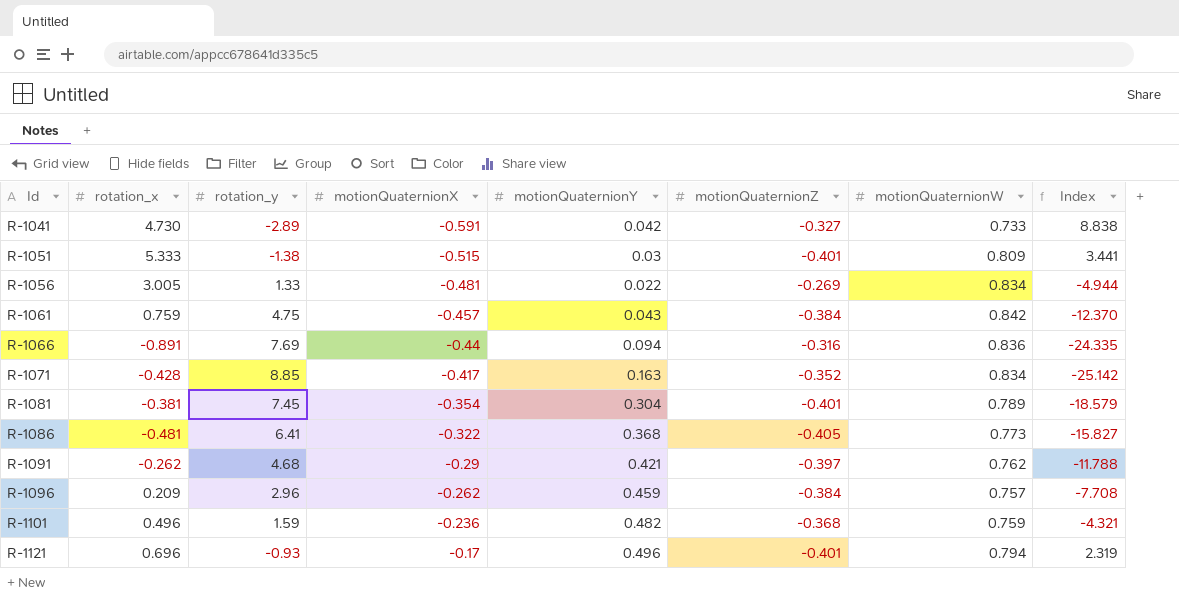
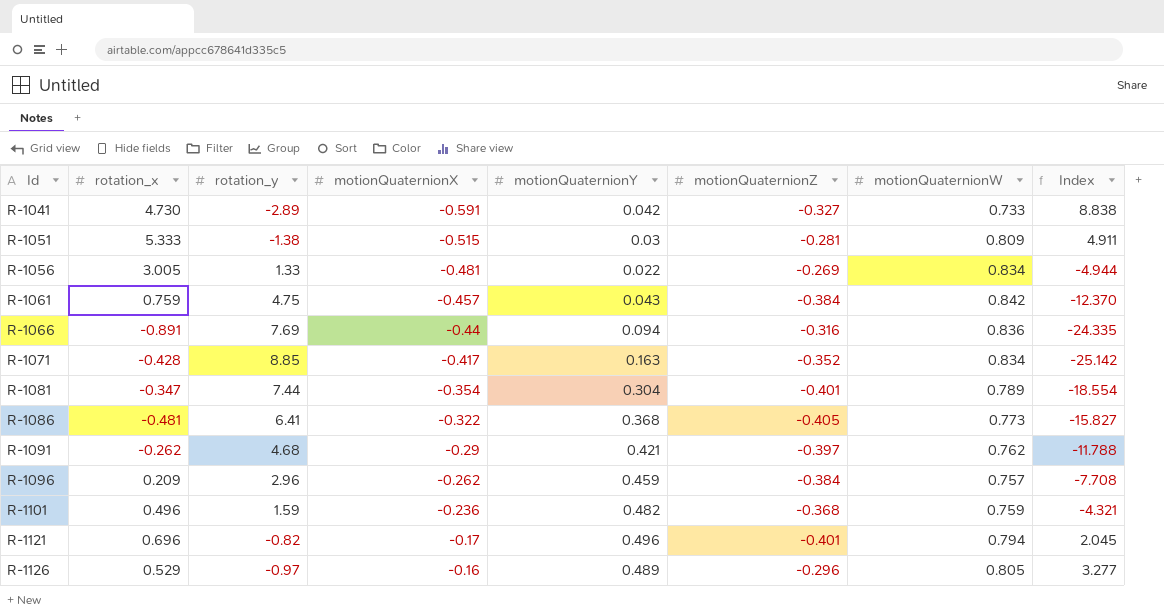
R-1051 | motionQuaternionZ: -0.401 -> -0.281
R-1051 | Index: 3.441 -> 4.911
R-1081 | rotation_x: -0.381 -> -0.347
R-1081 | rotation_y: 7.45 -> 7.44
R-1081 | Index: -18.579 -> -18.554
R-1121 | rotation_y: -0.93 -> -0.82
R-1121 | Index: 2.319 -> 2.045
row R-1126: none -> 0.529 | -0.97 | -0.16 | 0.489 | -0.296 | 0.805 | 3.277

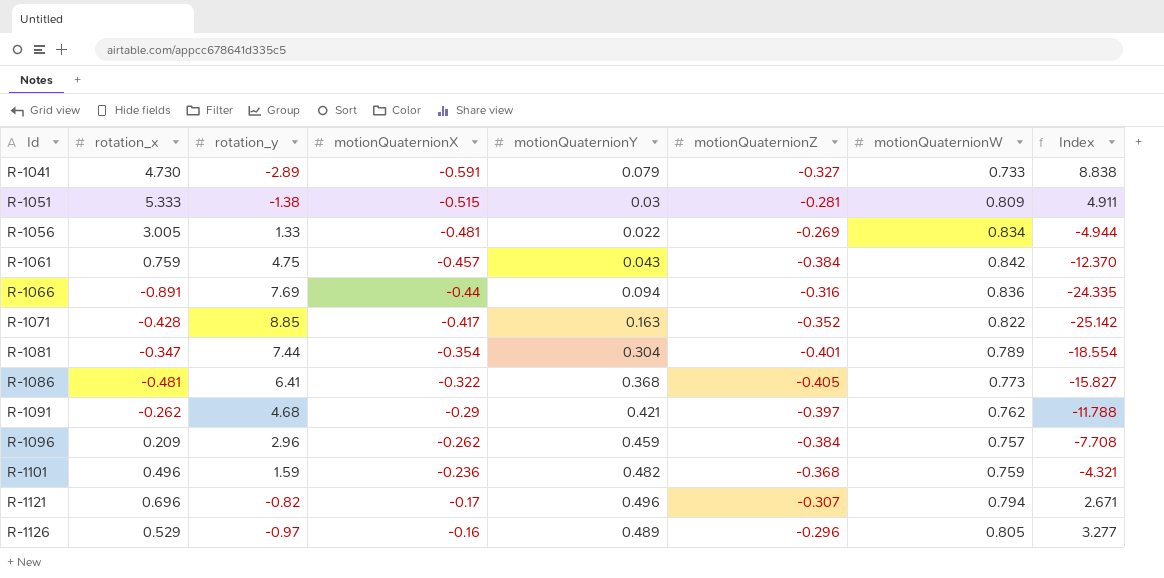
R-1041 | motionQuaternionY: 0.042 -> 0.079
R-1071 | motionQuaternionW: 0.834 -> 0.822
R-1121 | motionQuaternionZ: -0.401 -> -0.307
R-1121 | Index: 2.045 -> 2.671

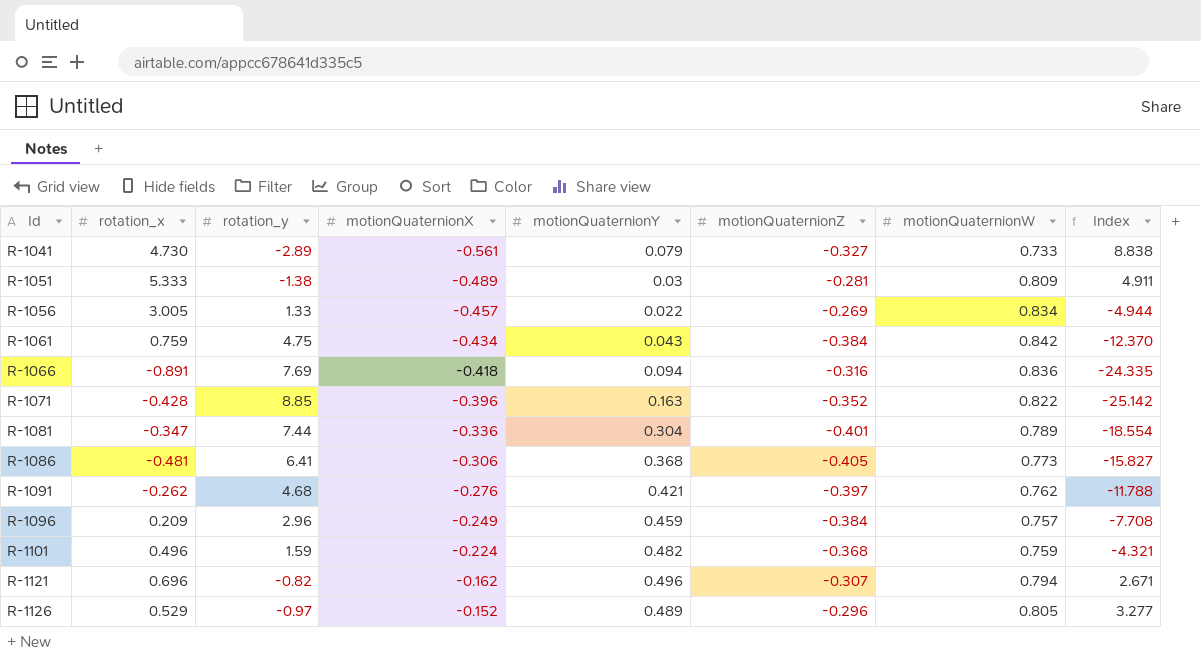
R-1041 | motionQuaternionX: -0.591 -> -0.561
R-1051 | motionQuaternionX: -0.515 -> -0.489
R-1056 | motionQuaternionX: -0.481 -> -0.457
R-1061 | motionQuaternionX: -0.457 -> -0.434
R-1066 | motionQuaternionX: -0.44 -> -0.418
R-1071 | motionQuaternionX: -0.417 -> -0.396
R-1081 | motionQuaternionX: -0.354 -> -0.336
R-1086 | motionQuaternionX: -0.322 -> -0.306
R-1091 | motionQuaternionX: -0.29 -> -0.276
R-1096 | motionQuaternionX: -0.262 -> -0.249
R-1101 | motionQuaternionX: -0.236 -> -0.224
R-1121 | motionQuaternionX: -0.17 -> -0.162
R-1126 | motionQuaternionX: -0.16 -> -0.152

